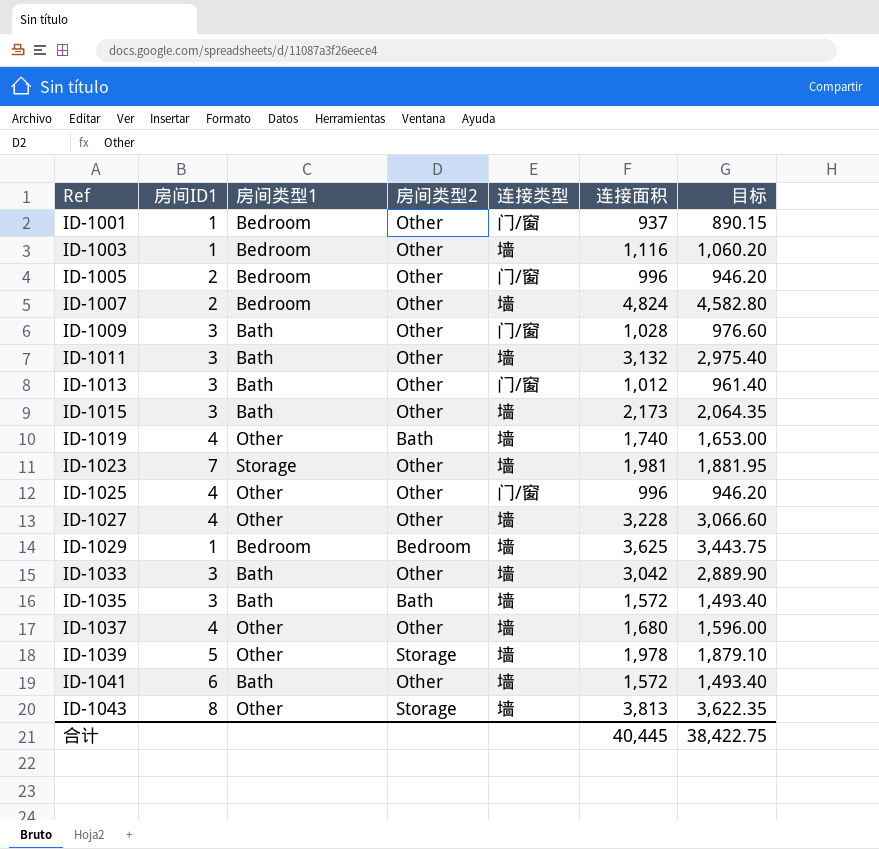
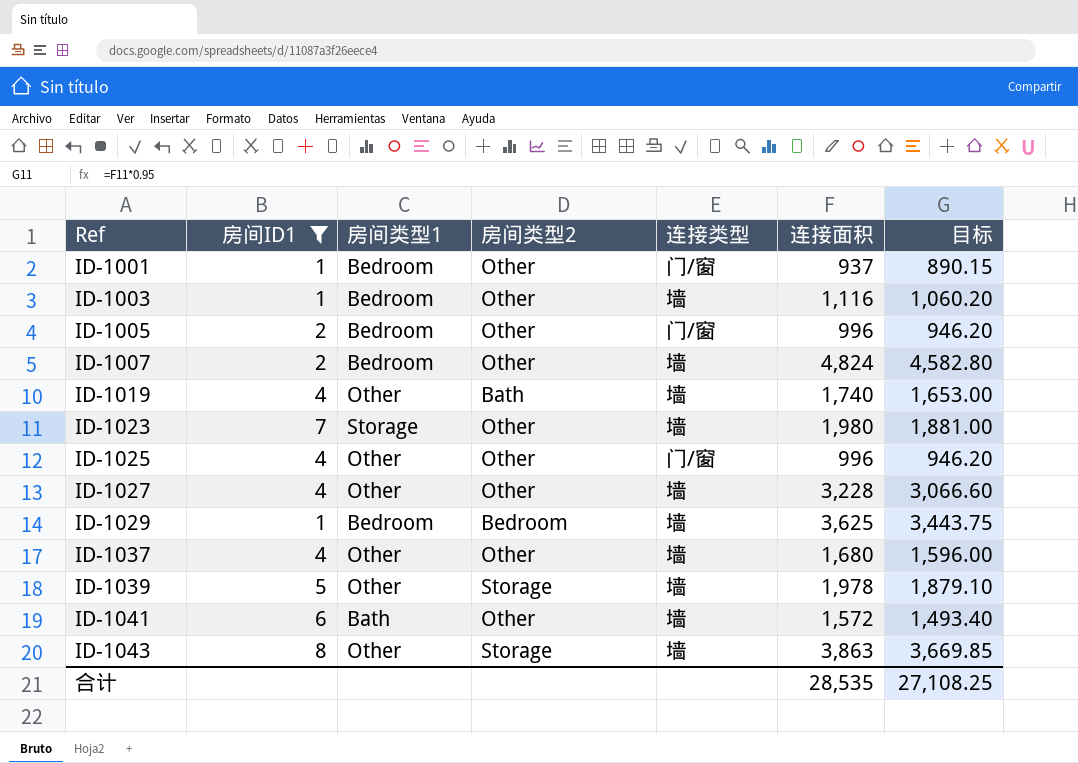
filter: none -> 房间ID1 != 3
ID-1023 | 连接面积: 1,981 -> 1,980
ID-1023 | 目标: 1,881.95 -> 1,881.00
ID-1043 | 连接面积: 3,813 -> 3,863
ID-1043 | 目标: 3,622.35 -> 3,669.85
合计 | 连接面积: 40,445 -> 28,535
合计 | 目标: 38,422.75 -> 27,108.25

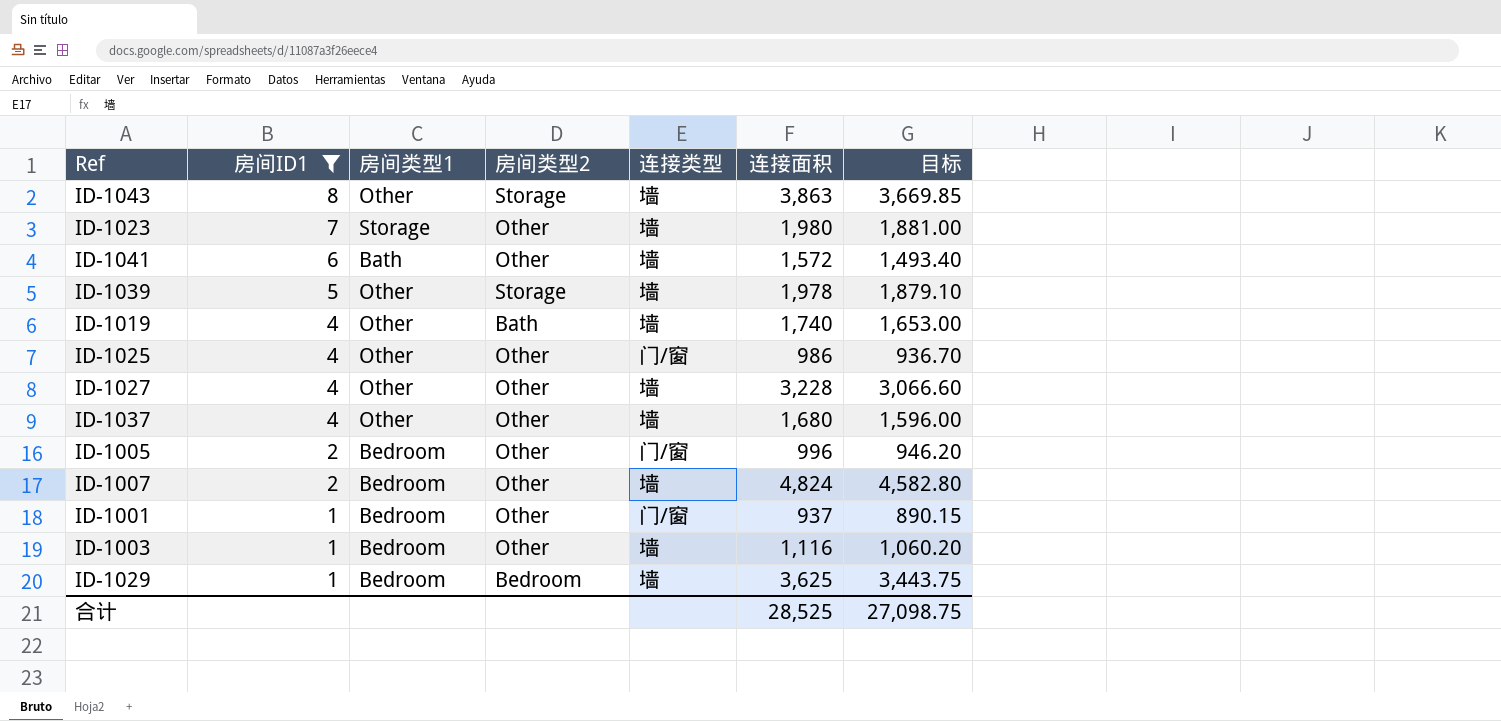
row order: Ref ascending -> 房间ID1 descending
ID-1025 | 连接面积: 996 -> 986
ID-1025 | 目标: 946.20 -> 936.70
合计 | 连接面积: 28,535 -> 28,525
合计 | 目标: 27,108.25 -> 27,098.75

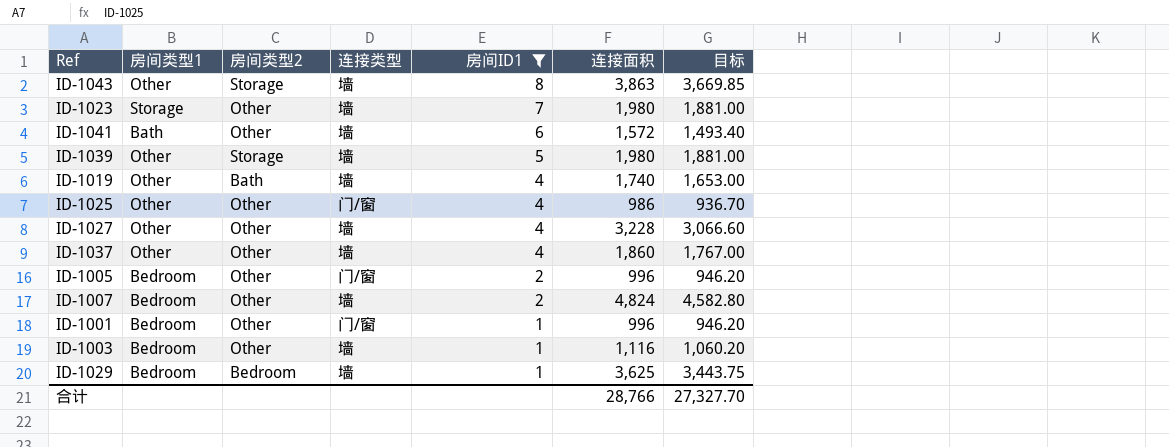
column 房间ID1 | position: 2 -> 5
ID-1039 | 连接面积: 1,978 -> 1,980
ID-1039 | 目标: 1,879.10 -> 1,881.00
ID-1037 | 连接面积: 1,680 -> 1,860
ID-1037 | 目标: 1,596.00 -> 1,767.00
ID-1001 | 连接面积: 937 -> 996
ID-1001 | 目标: 890.15 -> 946.20
合计 | 连接面积: 28,525 -> 28,766
合计 | 目标: 27,098.75 -> 27,327.70

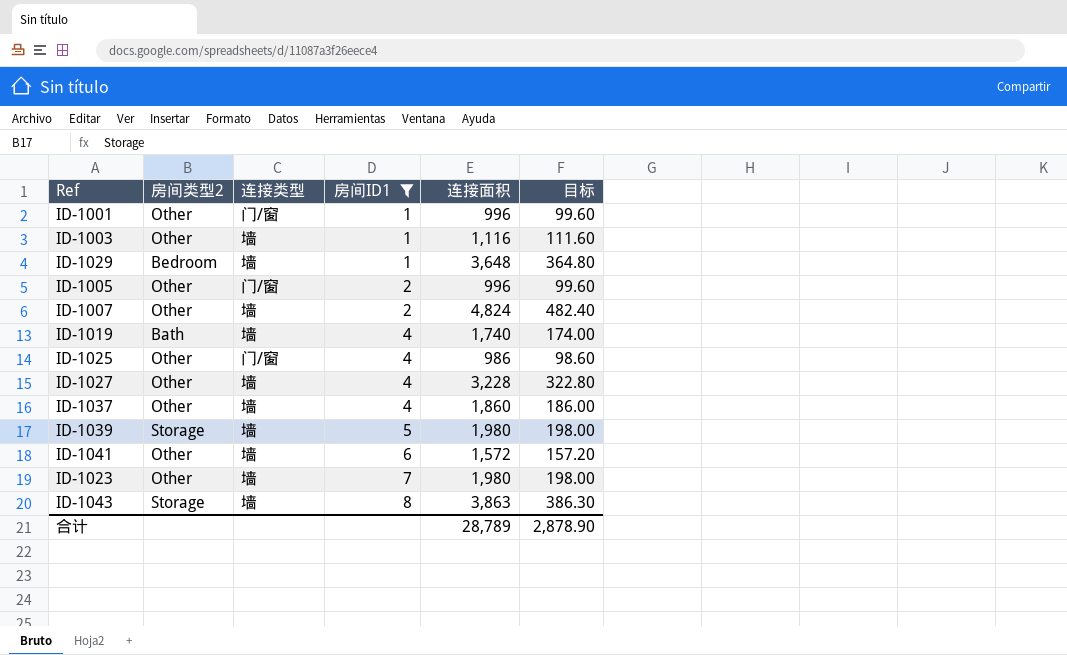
row order: 房间ID1 descending -> 房间ID1 ascending
column 房间类型1 | position: 2 -> none
column 目标 | formula: [连接面积] * 0.95 -> [连接面积] * 0.1
ID-1029 | 连接面积: 3,625 -> 3,648
合计 | 连接面积: 28,766 -> 28,789
合计 | 目标: 27,327.70 -> 2,878.90

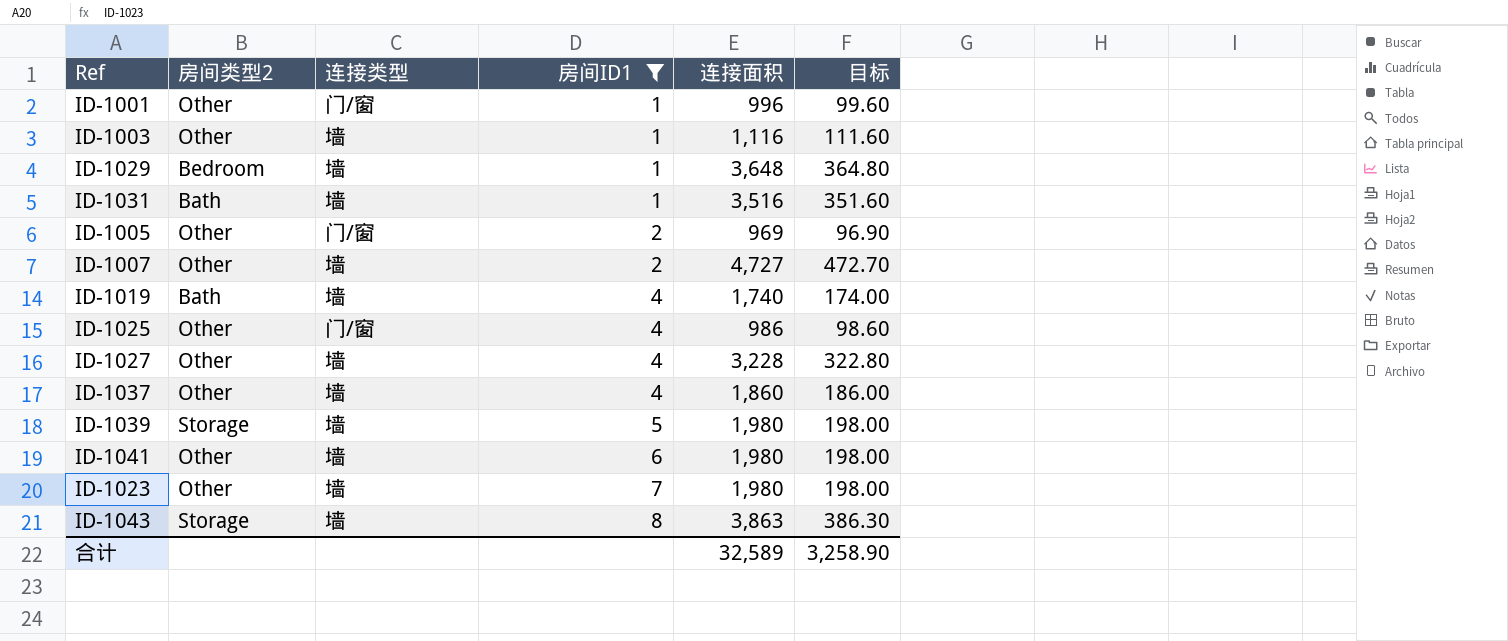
row ID-1031: none -> Bath | 墙 | 1 | 3,516 | 351.60
ID-1005 | 连接面积: 996 -> 969
ID-1005 | 目标: 99.60 -> 96.90
ID-1007 | 连接面积: 4,824 -> 4,727
ID-1007 | 目标: 482.40 -> 472.70
ID-1041 | 连接面积: 1,572 -> 1,980
ID-1041 | 目标: 157.20 -> 198.00
合计 | 连接面积: 28,789 -> 32,589
合计 | 目标: 2,878.90 -> 3,258.90

